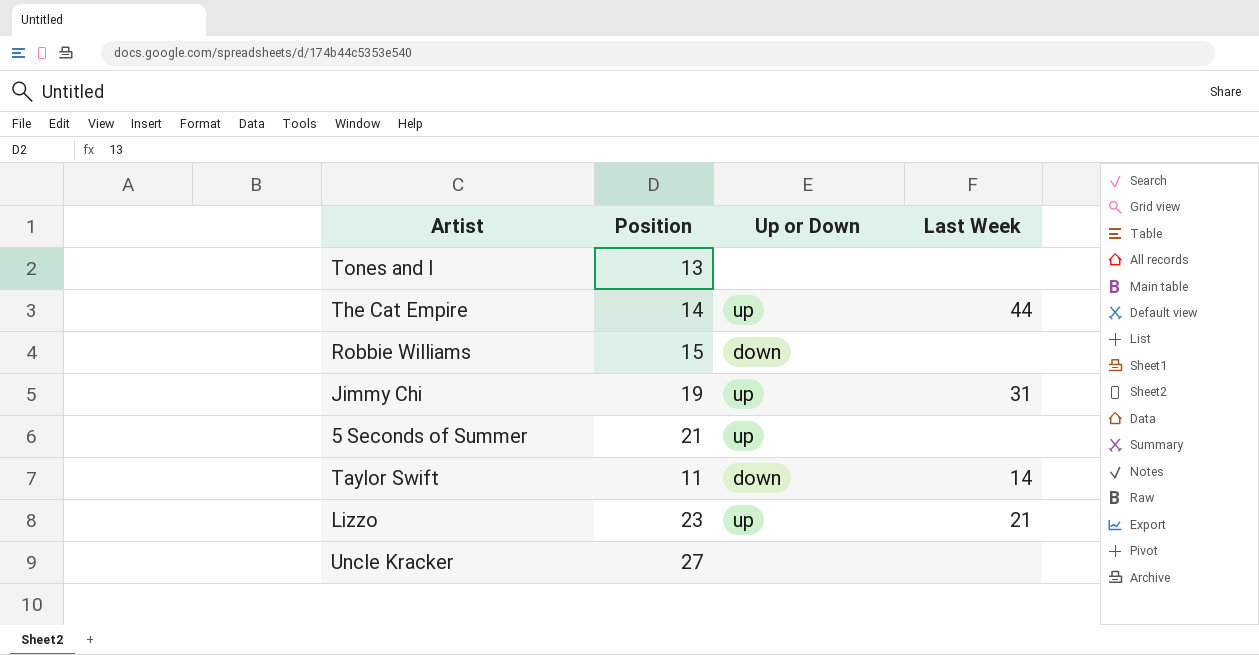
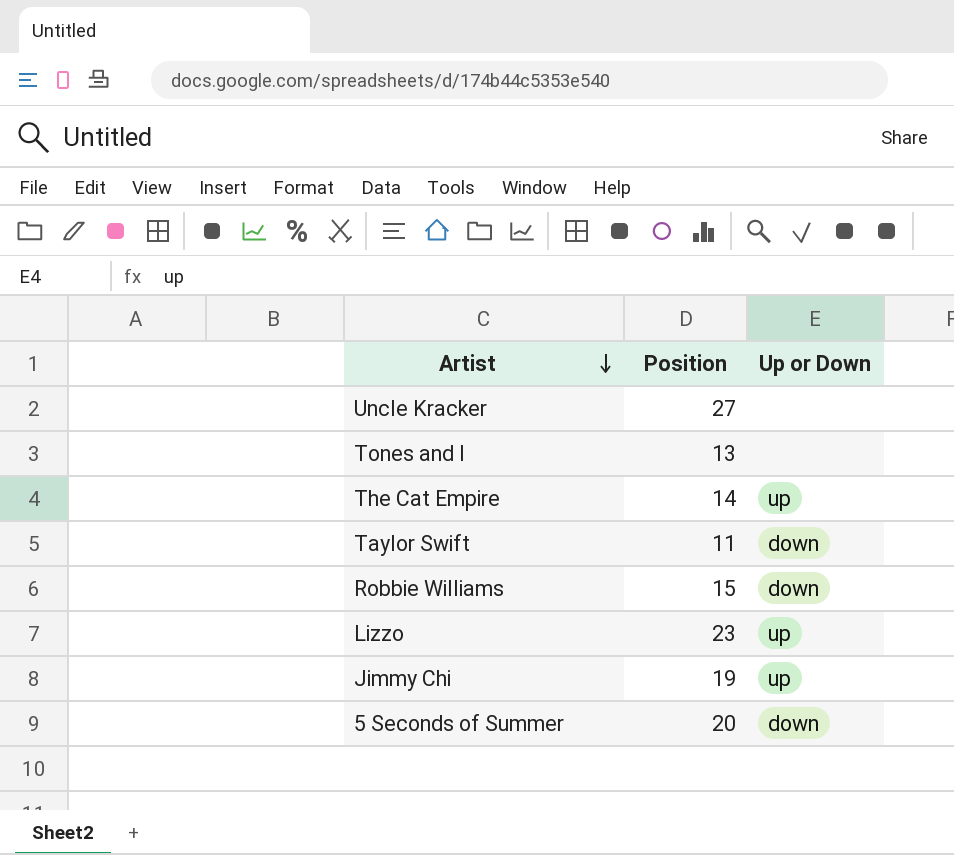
row order: none -> Artist descending
column Last Week | position: 4 -> none
5 Seconds of Summer | Position: 21 -> 20
5 Seconds of Summer | Up or Down: up -> down

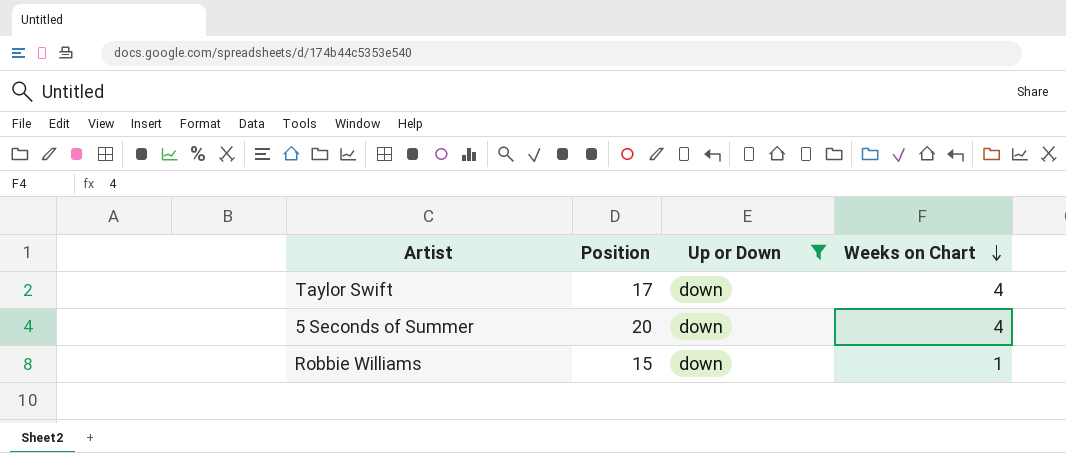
filter: none -> Up or Down = down
row order: Artist descending -> Weeks on Chart descending
column Weeks on Chart | position: none -> 4
Taylor Swift | Position: 11 -> 17

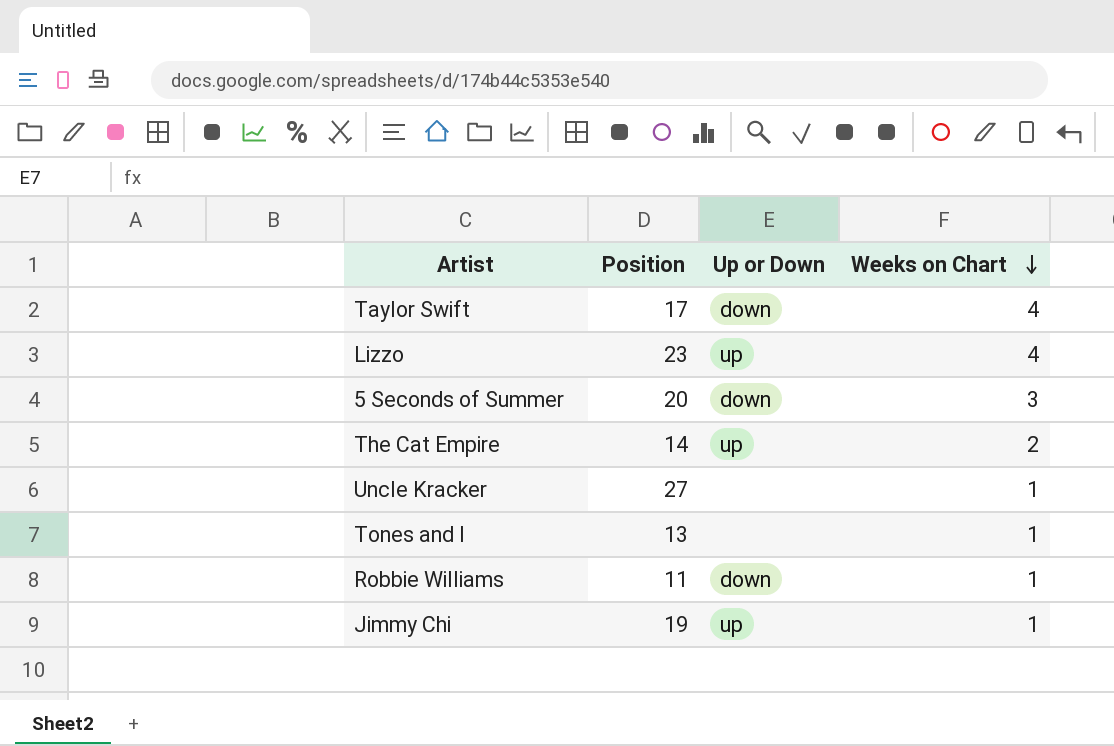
filter: Up or Down = down -> none
5 Seconds of Summer | Weeks on Chart: 4 -> 3
Robbie Williams | Position: 15 -> 11

